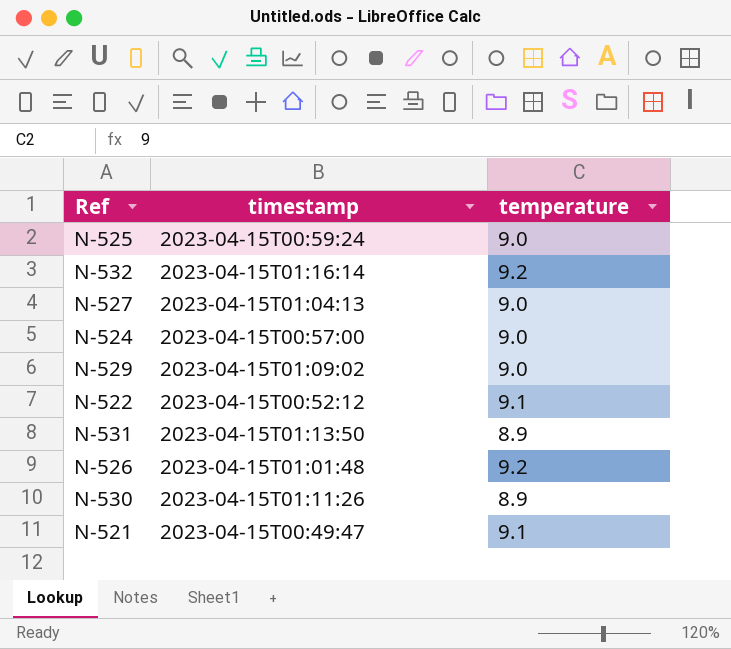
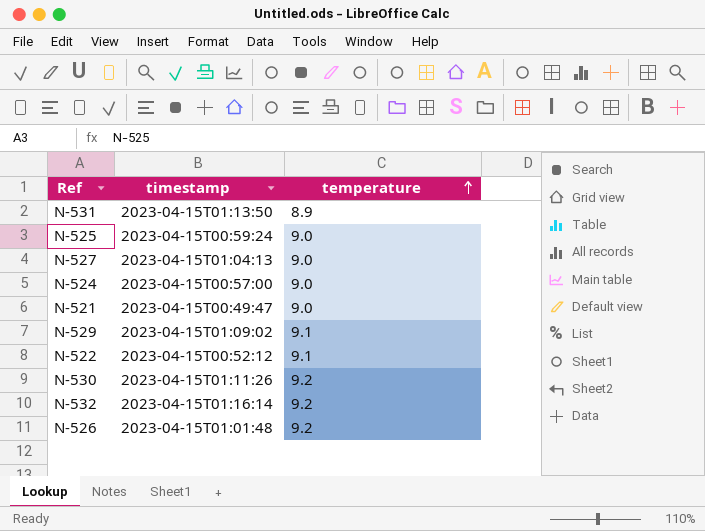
row order: none -> temperature ascending
N-521 | temperature: 9.1 -> 9.0
N-529 | temperature: 9.0 -> 9.1
N-530 | temperature: 8.9 -> 9.2

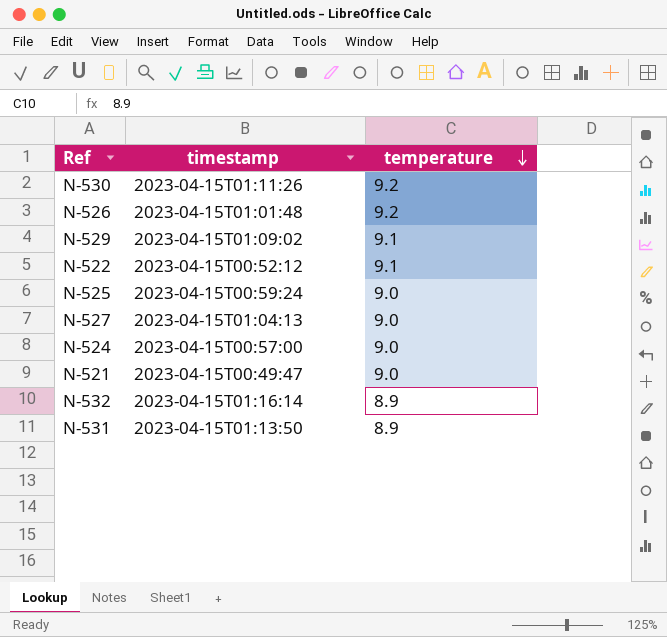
row order: temperature ascending -> temperature descending
N-532 | temperature: 9.2 -> 8.9

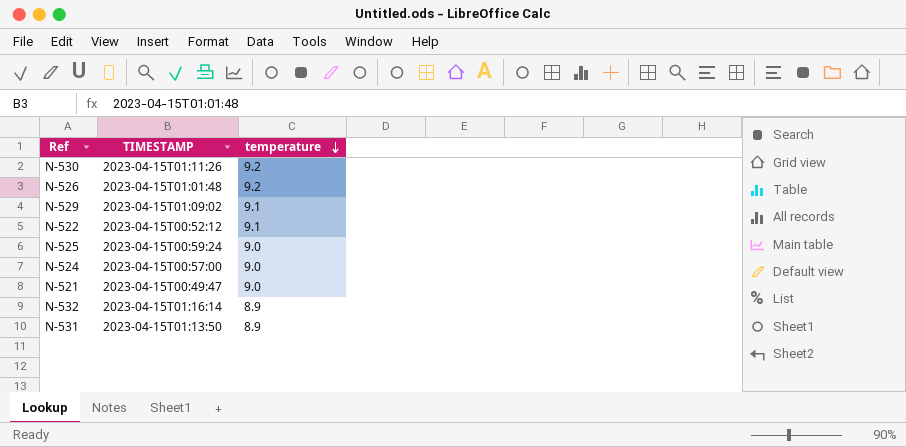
column name: timestamp -> TIMESTAMP
row N-527: 2023-04-15T01:04:13 | 9.0 -> none

